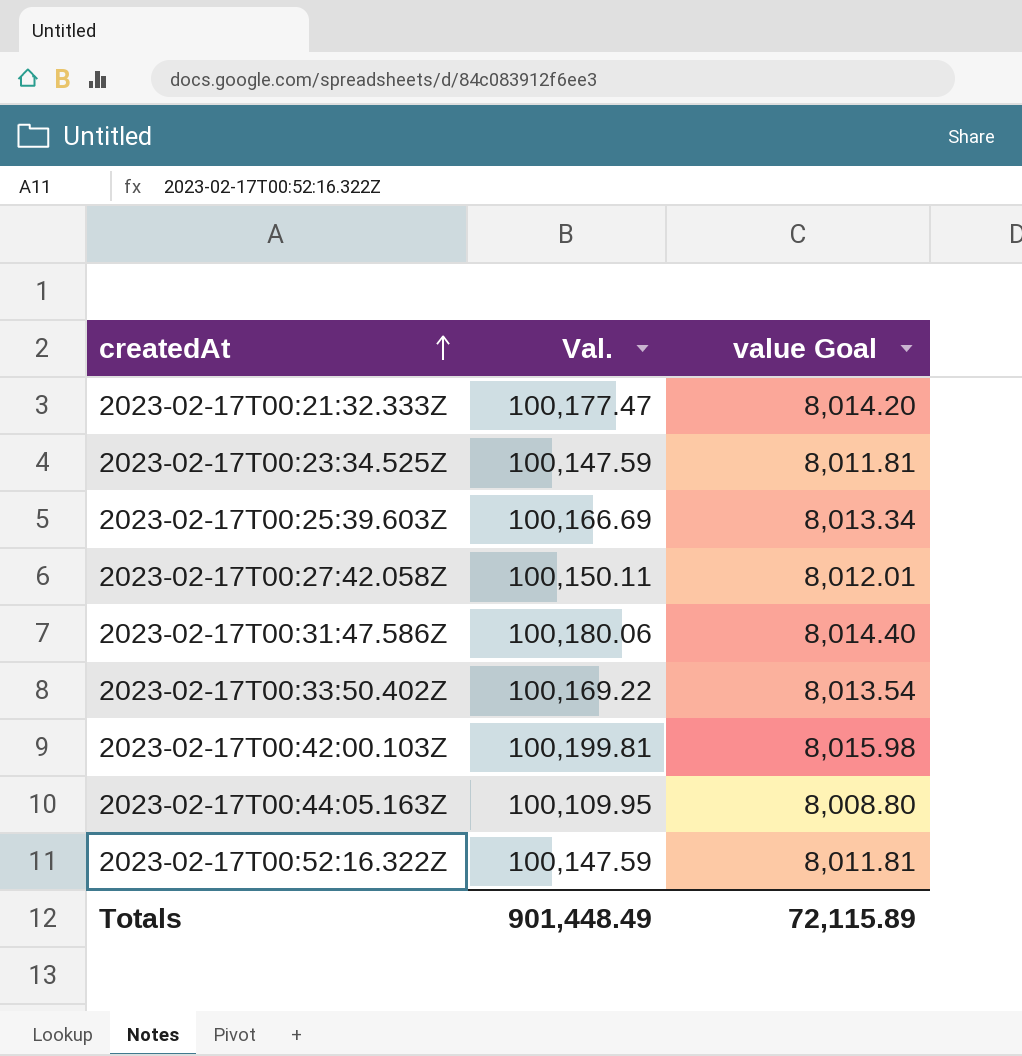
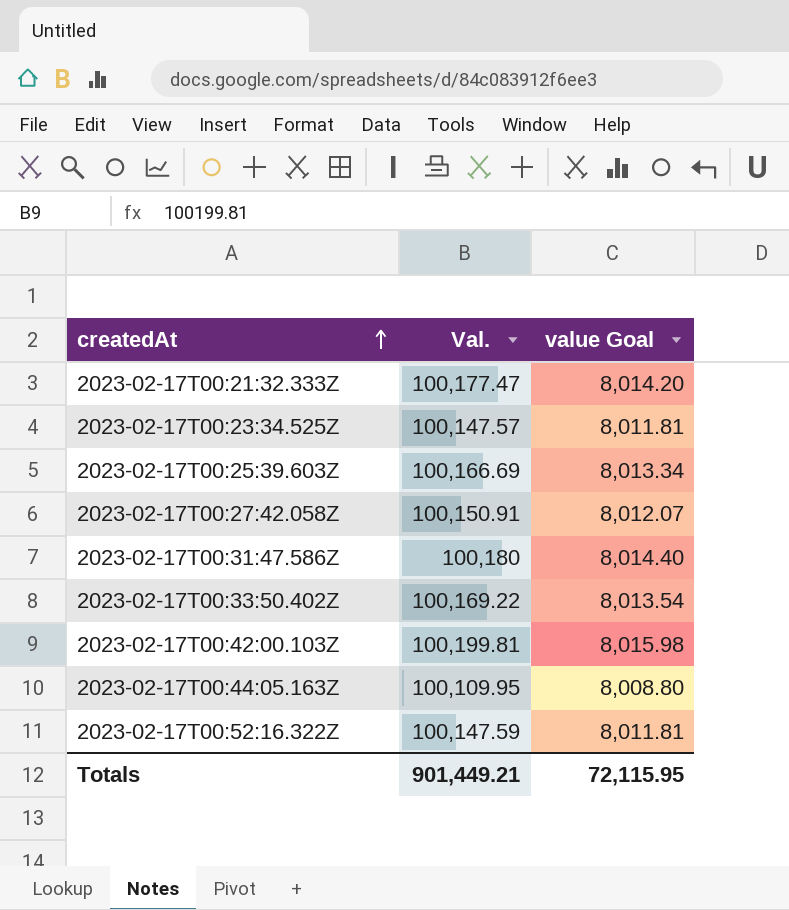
2023-02-17T00:23:34.525Z | Val.: 100,147.59 -> 100,147.57
2023-02-17T00:27:42.058Z | Val.: 100,150.11 -> 100,150.91
2023-02-17T00:27:42.058Z | value Goal: 8,012.01 -> 8,012.07
2023-02-17T00:31:47.586Z | Val.: 100,180.06 -> 100,180
Totals | Val.: 901,448.49 -> 901,449.21
Totals | value Goal: 72,115.89 -> 72,115.95

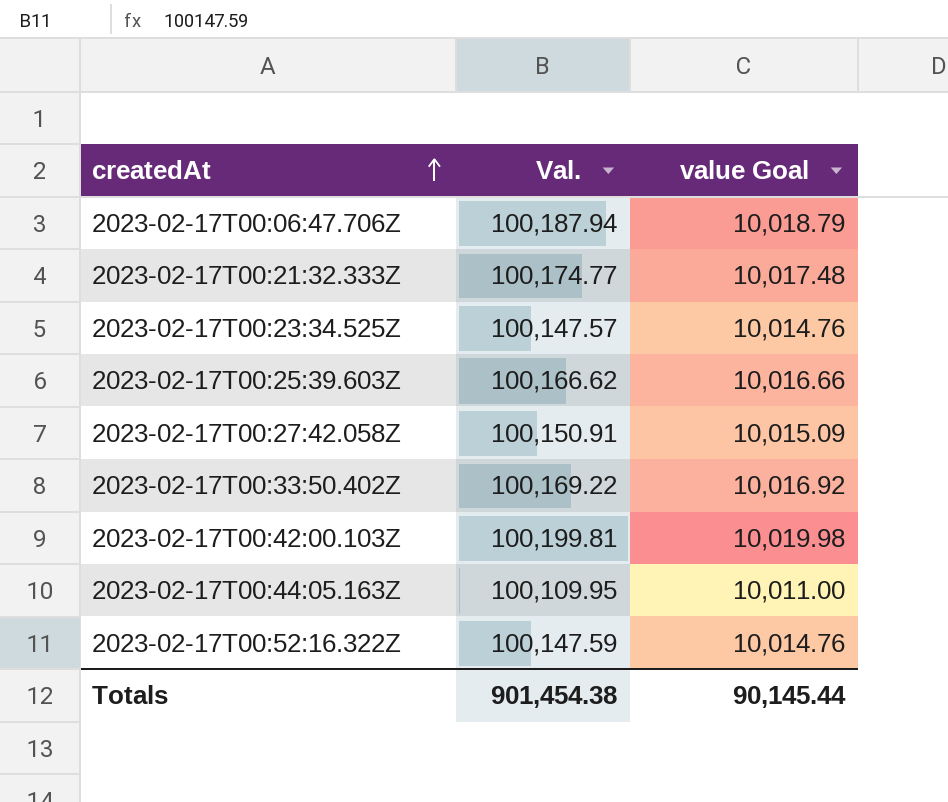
column value Goal | formula: [Val.] * 0.08 -> [Val.] * 0.1
row 2023-02-17T00:31:47.586Z: 100,180 | 8,014.40 -> none
row 2023-02-17T00:06:47.706Z: none -> 100,187.94 | 10,018.79
2023-02-17T00:21:32.333Z | Val.: 100,177.47 -> 100,174.77
2023-02-17T00:25:39.603Z | Val.: 100,166.69 -> 100,166.62
Totals | Val.: 901,449.21 -> 901,454.38
Totals | value Goal: 72,115.95 -> 90,145.44

